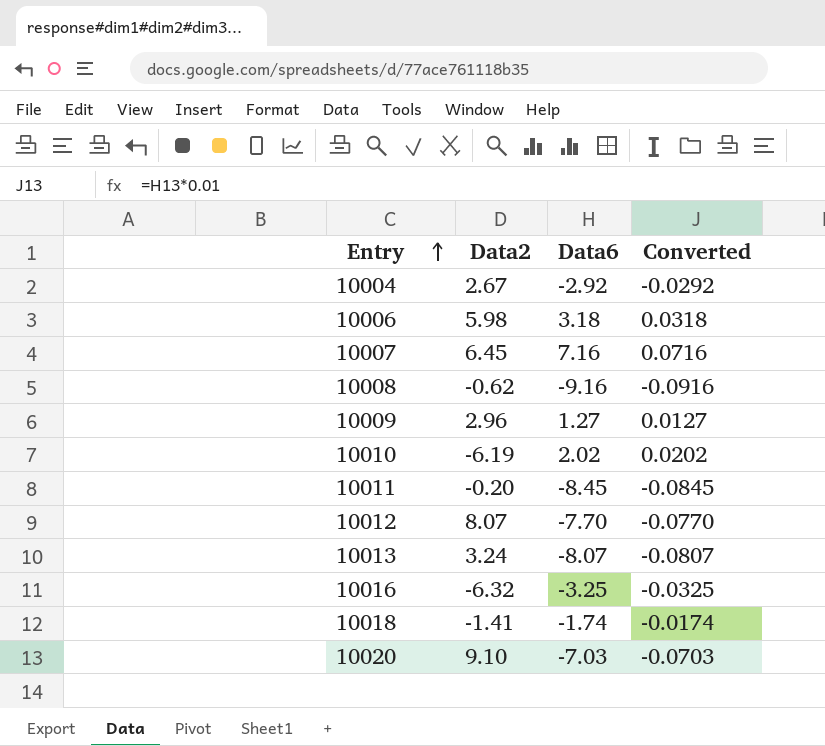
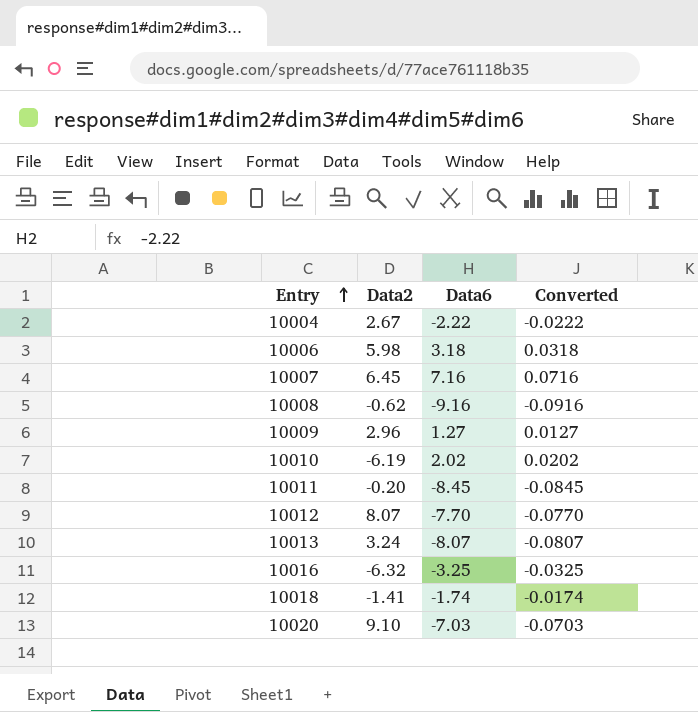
10004 | Data6: -2.92 -> -2.22
10004 | Converted: -0.0292 -> -0.0222

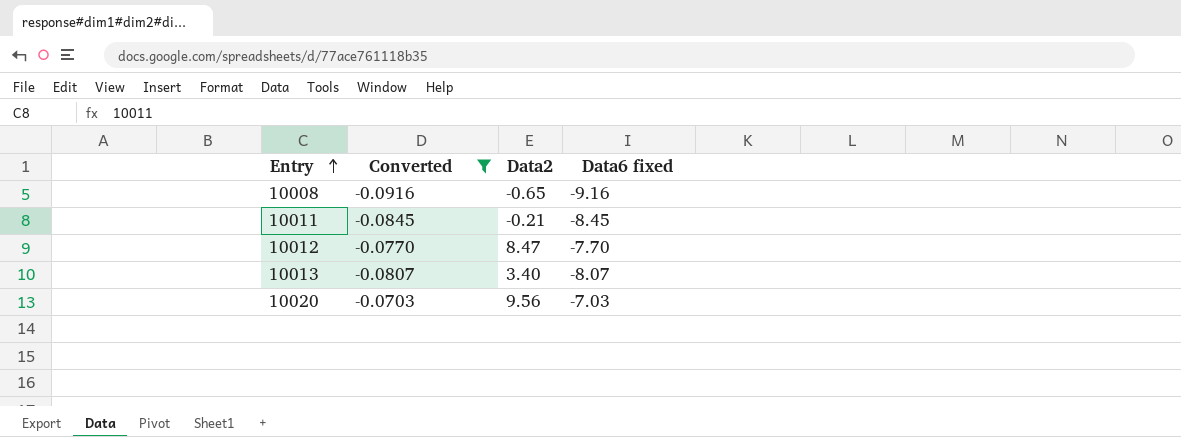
filter: none -> Converted <= -0.0703
column Converted | position: 4 -> 2
column name: Data6 -> Data6 fixed
10008 | Data2: -0.62 -> -0.65
10011 | Data2: -0.20 -> -0.21
10012 | Data2: 8.07 -> 8.47
10013 | Data2: 3.24 -> 3.40
10020 | Data2: 9.10 -> 9.56

